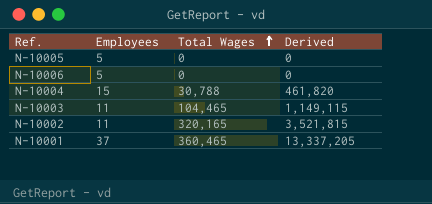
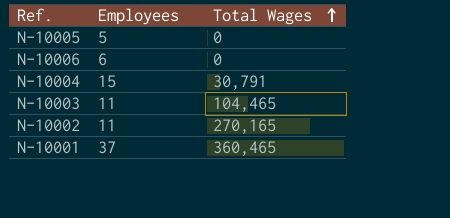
column Derived | formula: [Employees] * [Total Wages] -> none
N-10006 | Employees: 5 -> 6
N-10004 | Total Wages: 30,788 -> 30,791
N-10002 | Total Wages: 320,165 -> 270,165

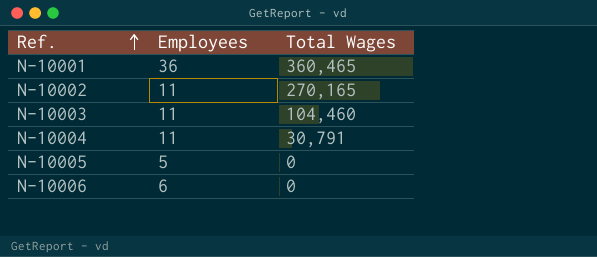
row order: Total Wages ascending -> Ref. ascending
N-10001 | Employees: 37 -> 36
N-10003 | Total Wages: 104,465 -> 104,460
N-10004 | Employees: 15 -> 11

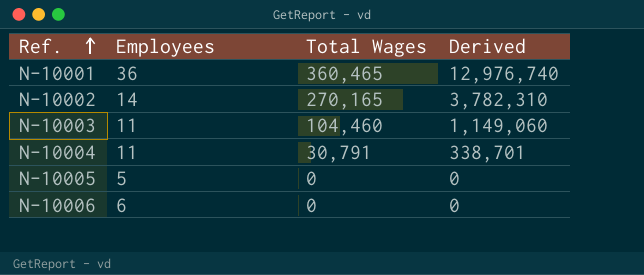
column Derived | formula: none -> [Employees] * [Total Wages]
N-10002 | Employees: 11 -> 14

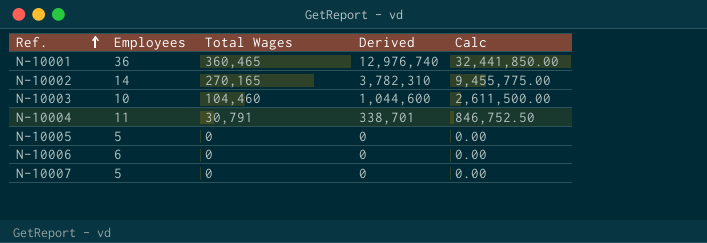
column Calc | formula: none -> [Derived] * 2.5
N-10003 | Employees: 11 -> 10
N-10003 | Derived: 1,149,060 -> 1,044,600
row N-10007: none -> 5 | 0 | 0 | 0.00

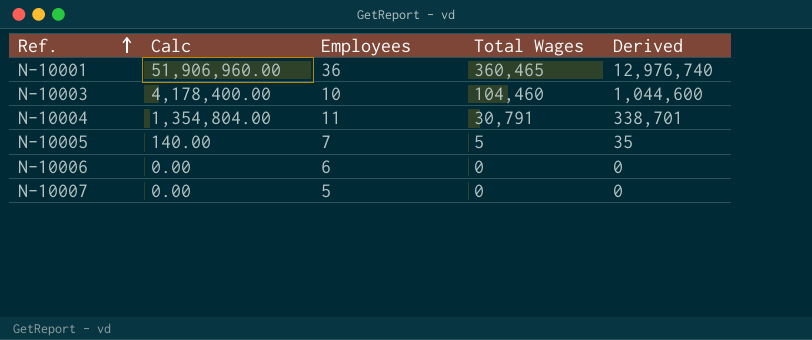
column Calc | formula: [Derived] * 2.5 -> [Derived] * 4
column Calc | position: 5 -> 2
row N-10002: 14 | 270,165 | 3,782,310 | 9,455,775.00 -> none
N-10005 | Employees: 5 -> 7
N-10005 | Total Wages: 0 -> 5
N-10005 | Derived: 0 -> 35

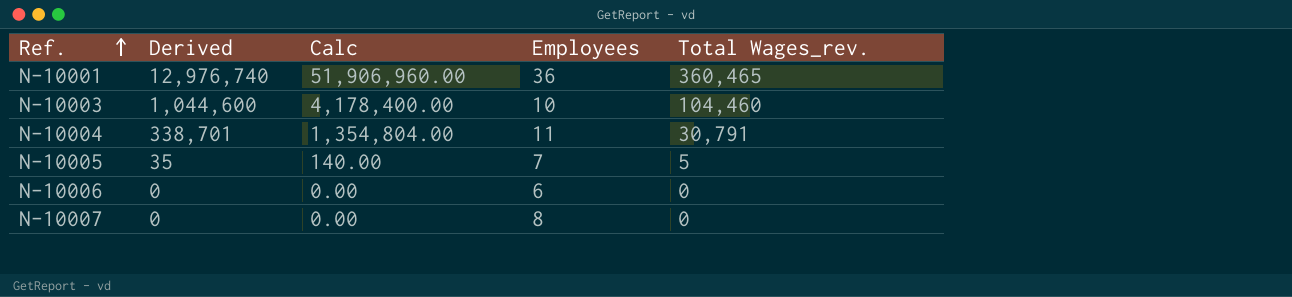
column Derived | position: 5 -> 2
column name: Total Wages -> Total Wages_rev.
N-10007 | Employees: 5 -> 8

